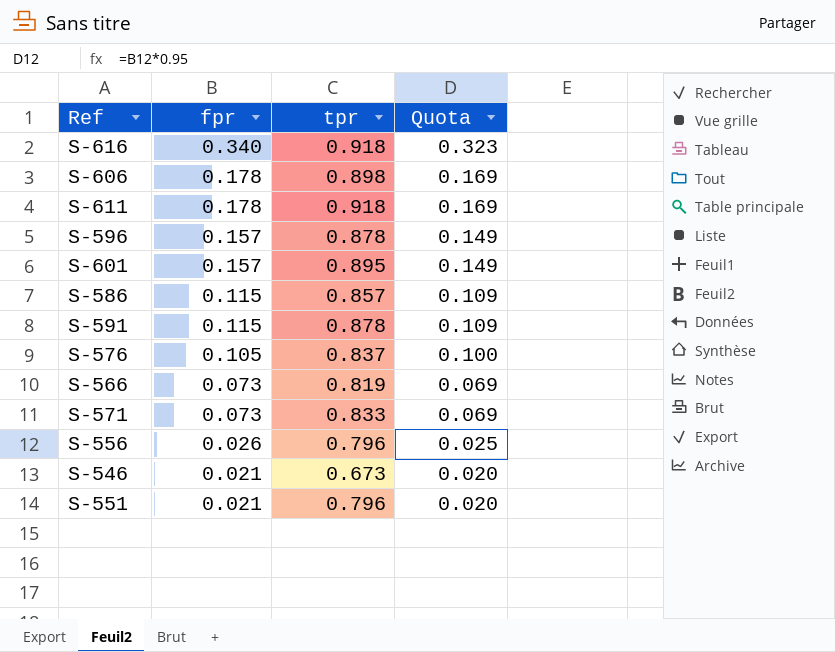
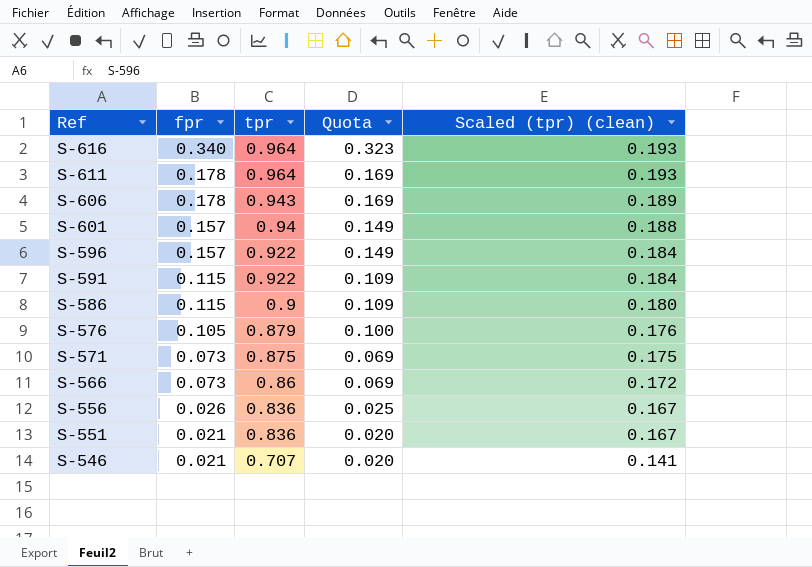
row order: fpr descending -> Ref descending
column Scaled (tpr) (clean) | formula: none -> [tpr] * 0.2
S-616 | tpr: 0.918 -> 0.964
S-611 | tpr: 0.918 -> 0.964
S-606 | tpr: 0.898 -> 0.943
S-601 | tpr: 0.895 -> 0.94
S-596 | tpr: 0.878 -> 0.922
S-591 | tpr: 0.878 -> 0.922
S-586 | tpr: 0.857 -> 0.9
S-576 | tpr: 0.837 -> 0.879
S-571 | tpr: 0.833 -> 0.875
S-566 | tpr: 0.819 -> 0.86
S-556 | tpr: 0.796 -> 0.836
S-551 | tpr: 0.796 -> 0.836
S-546 | tpr: 0.673 -> 0.707

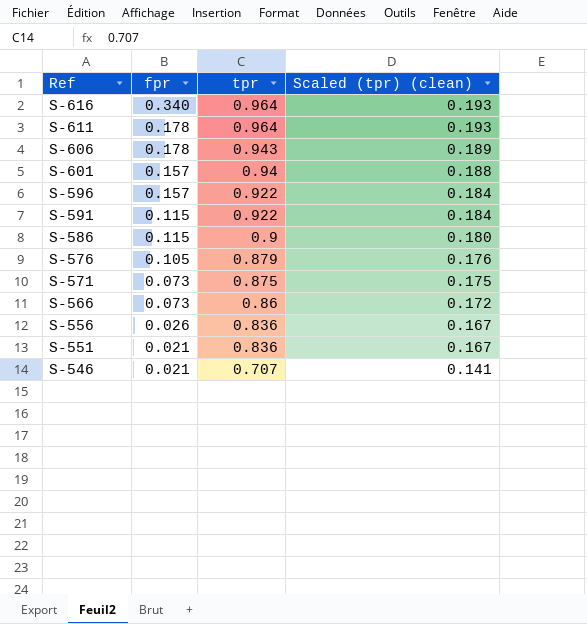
column Quota | formula: [fpr] * 0.95 -> none

